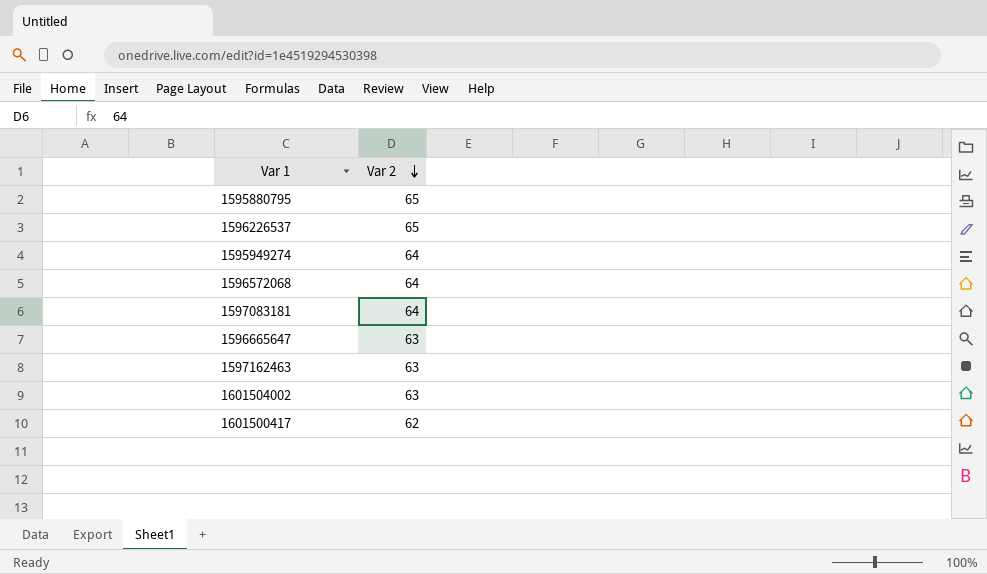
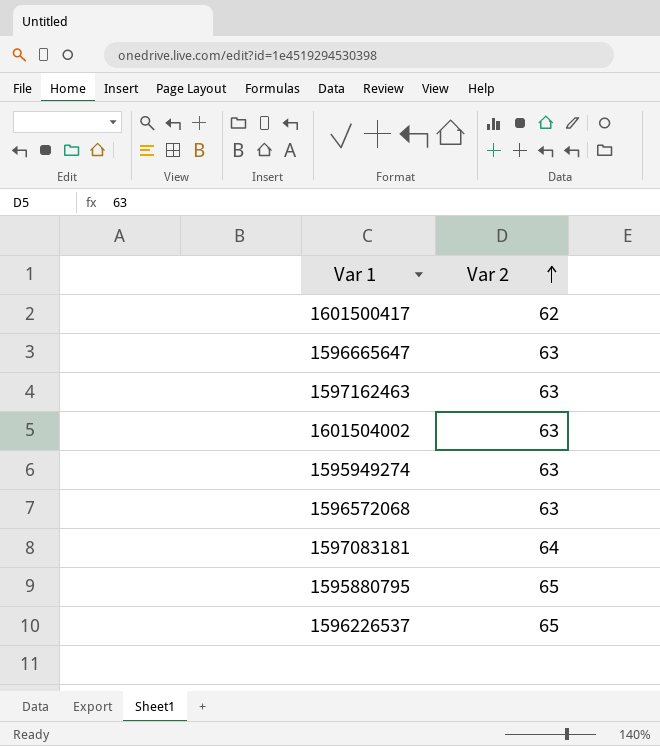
row order: Var 2 descending -> Var 2 ascending
1595949274 | Var 2: 64 -> 63
1596572068 | Var 2: 64 -> 63

